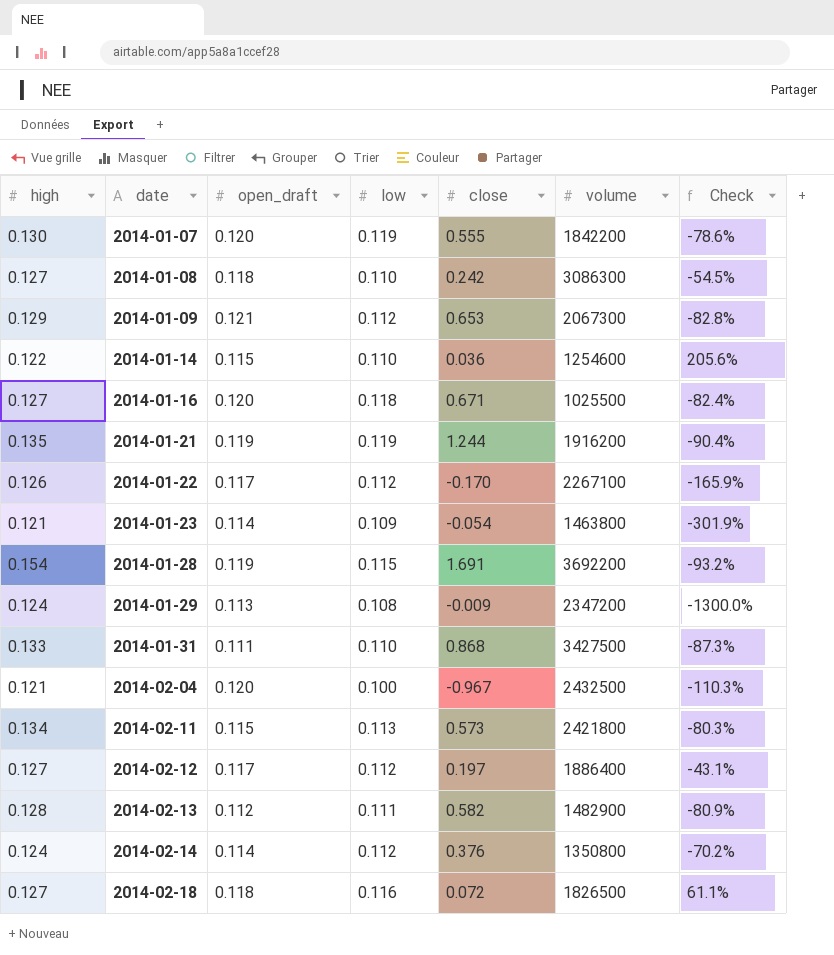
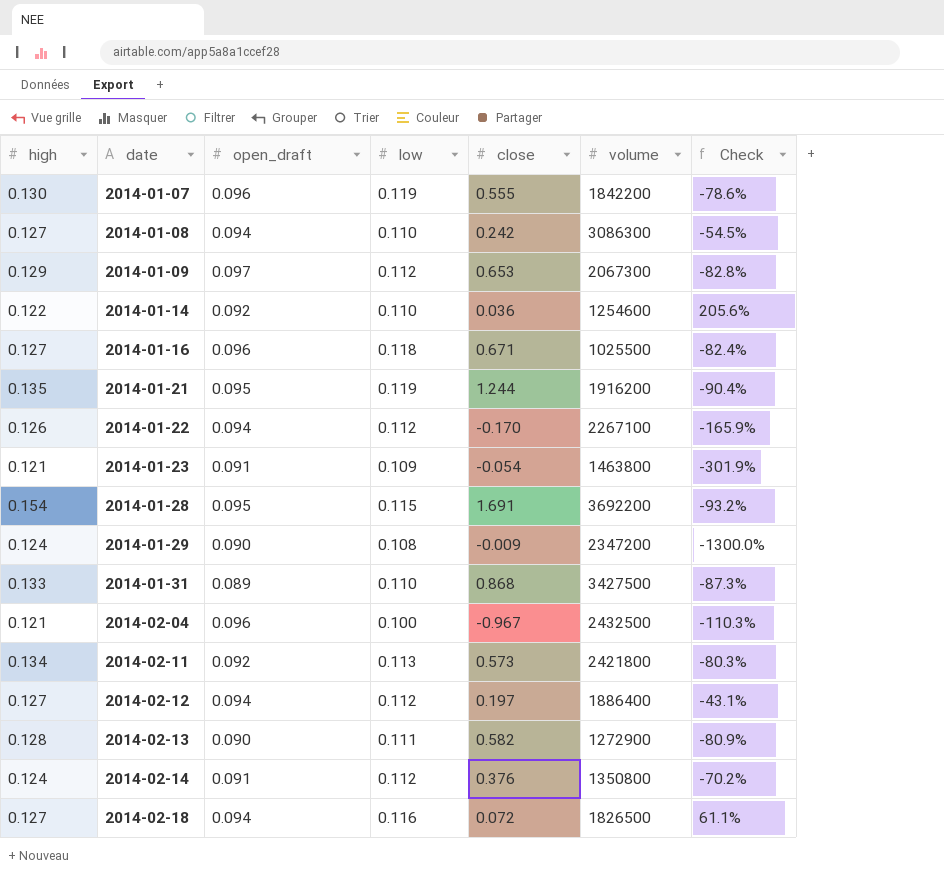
2014-01-07 | open_draft: 0.120 -> 0.096
2014-01-08 | open_draft: 0.118 -> 0.094
2014-01-09 | open_draft: 0.121 -> 0.097
2014-01-14 | open_draft: 0.115 -> 0.092
2014-01-16 | open_draft: 0.120 -> 0.096
2014-01-21 | open_draft: 0.119 -> 0.095
2014-01-22 | open_draft: 0.117 -> 0.094
2014-01-23 | open_draft: 0.114 -> 0.091
2014-01-28 | open_draft: 0.119 -> 0.095
2014-01-29 | open_draft: 0.113 -> 0.090
2014-01-31 | open_draft: 0.111 -> 0.089
2014-02-04 | open_draft: 0.120 -> 0.096
2014-02-11 | open_draft: 0.115 -> 0.092
2014-02-12 | open_draft: 0.117 -> 0.094
2014-02-13 | open_draft: 0.112 -> 0.090
2014-02-13 | volume: 1482900 -> 1272900
2014-02-14 | open_draft: 0.114 -> 0.091
2014-02-18 | open_draft: 0.118 -> 0.094

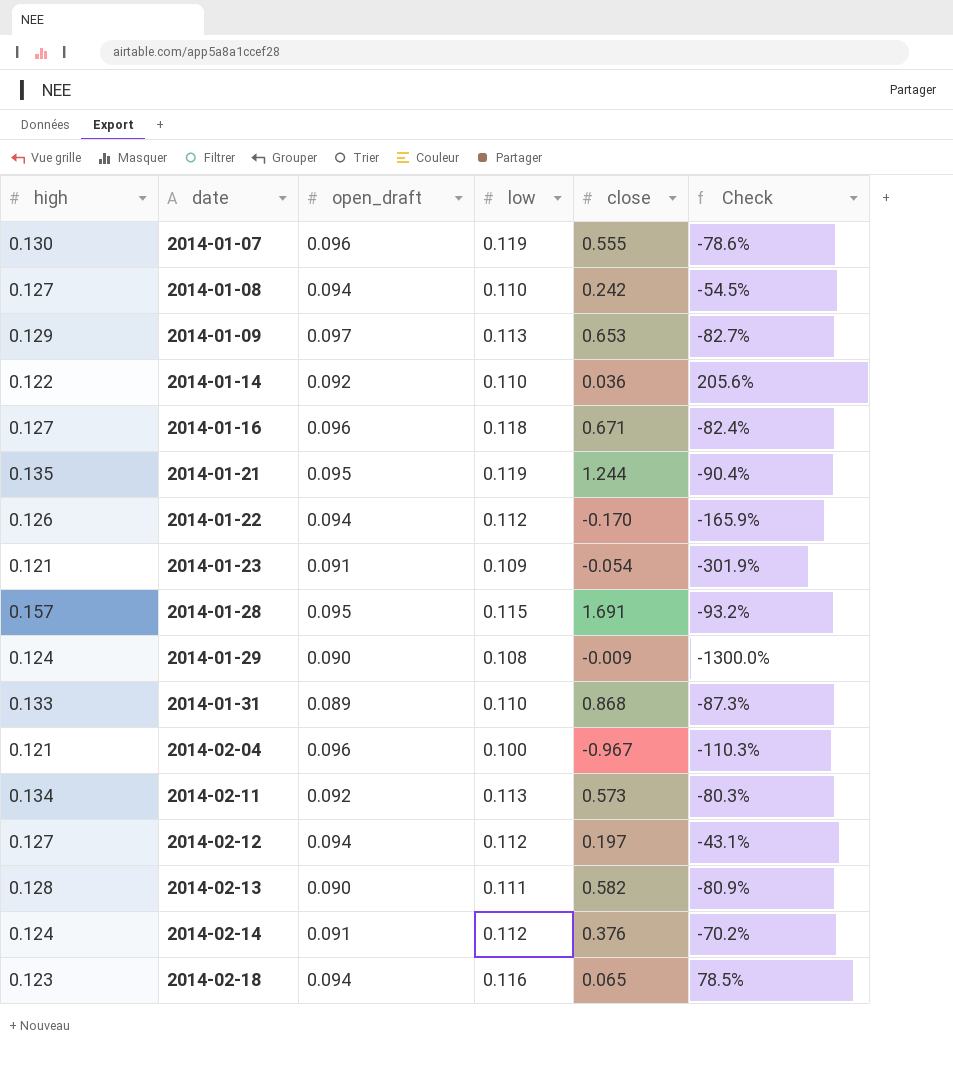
column volume | position: 6 -> none
2014-01-09 | low: 0.112 -> 0.113
2014-01-09 | Check: -82.8% -> -82.7%
2014-01-28 | high: 0.154 -> 0.157
2014-02-18 | high: 0.127 -> 0.123
2014-02-18 | close: 0.072 -> 0.065
2014-02-18 | Check: 61.1% -> 78.5%

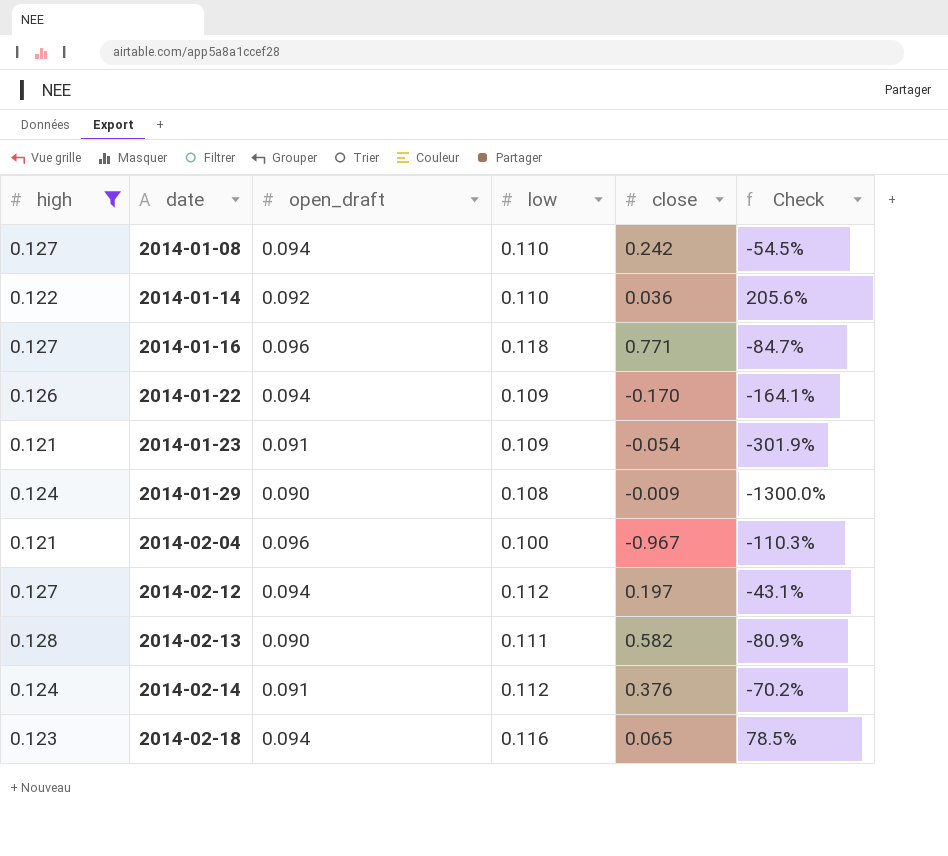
filter: none -> high <= 0.128
2014-01-16 | close: 0.671 -> 0.771
2014-01-16 | Check: -82.4% -> -84.7%
2014-01-22 | low: 0.112 -> 0.109
2014-01-22 | Check: -165.9% -> -164.1%

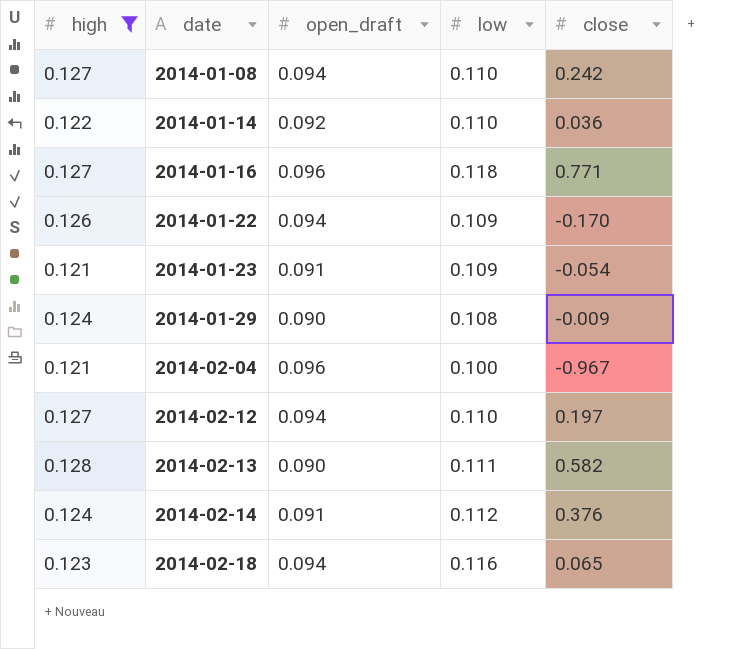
column Check | formula: ([low] - [close]) / [close] -> none
2014-02-12 | low: 0.112 -> 0.110

